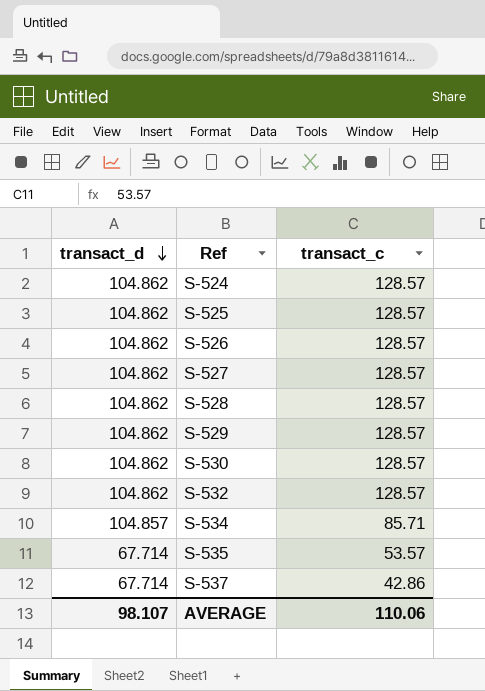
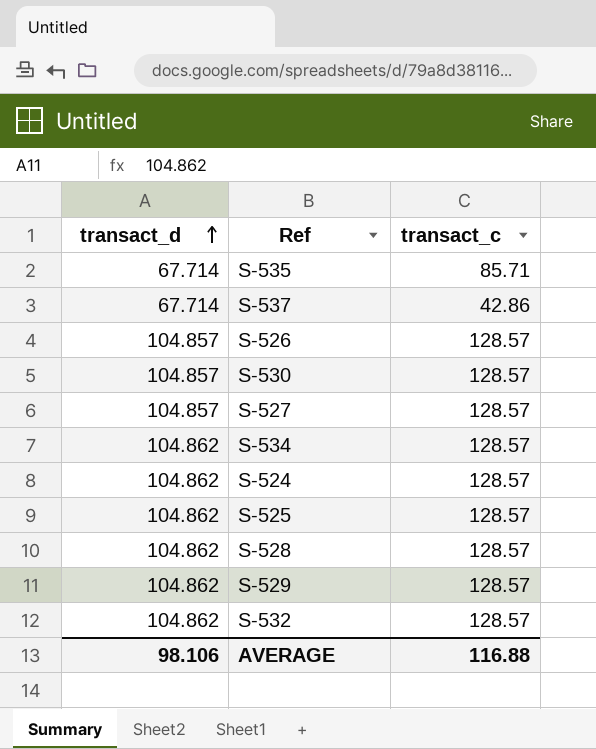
row order: transact_d descending -> transact_d ascending
S-535 | transact_c: 53.57 -> 85.71
S-526 | transact_d: 104.862 -> 104.857
S-530 | transact_d: 104.862 -> 104.857
S-527 | transact_d: 104.862 -> 104.857
S-534 | transact_d: 104.857 -> 104.862
S-534 | transact_c: 85.71 -> 128.57
AVERAGE | transact_d: 98.107 -> 98.106
AVERAGE | transact_c: 110.06 -> 116.88

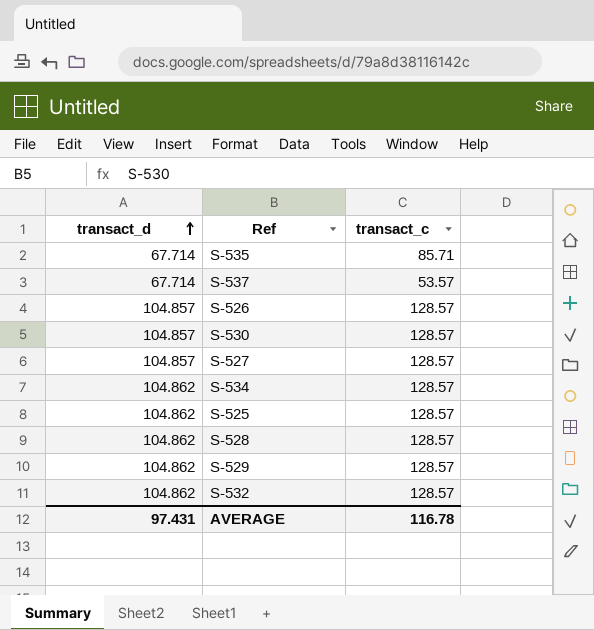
row S-524: 104.862 | 128.57 -> none
S-537 | transact_c: 42.86 -> 53.57
AVERAGE | transact_d: 98.106 -> 97.431
AVERAGE | transact_c: 116.88 -> 116.78

